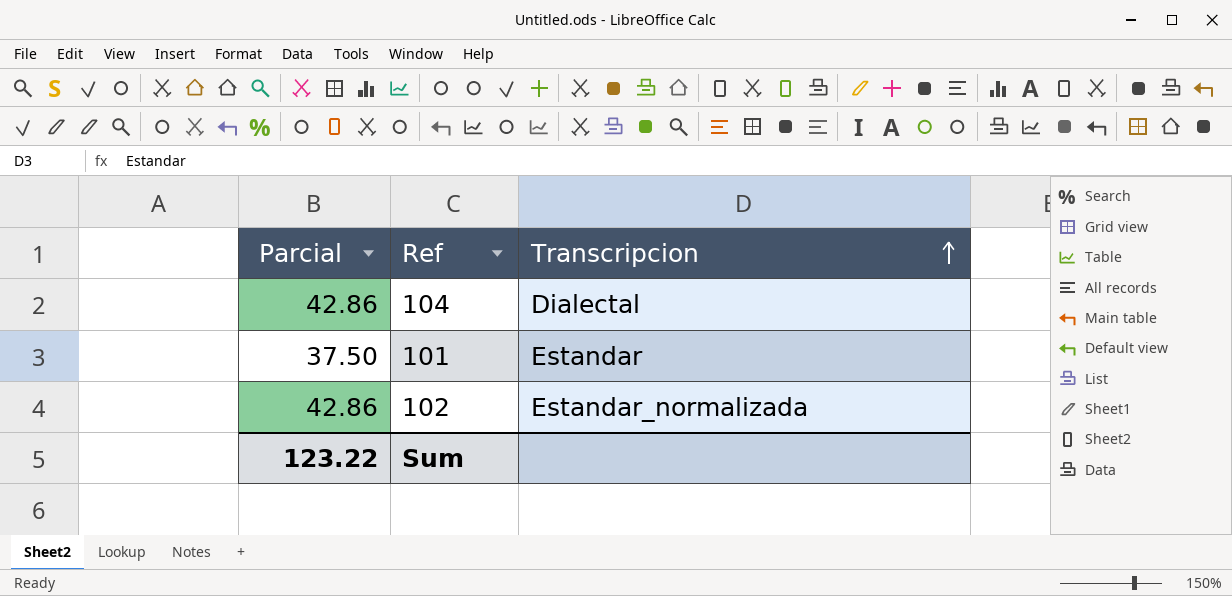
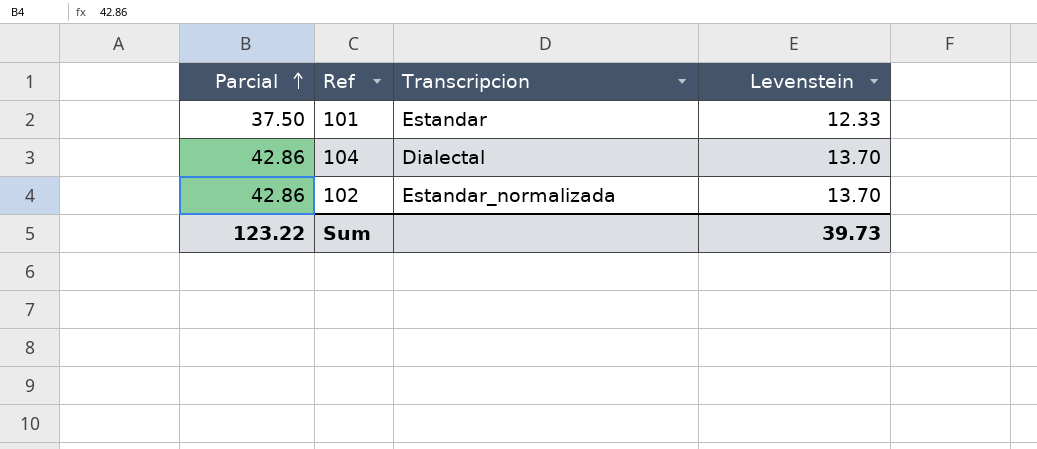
row order: Transcripcion ascending -> Parcial ascending
column Levenstein | position: none -> 4

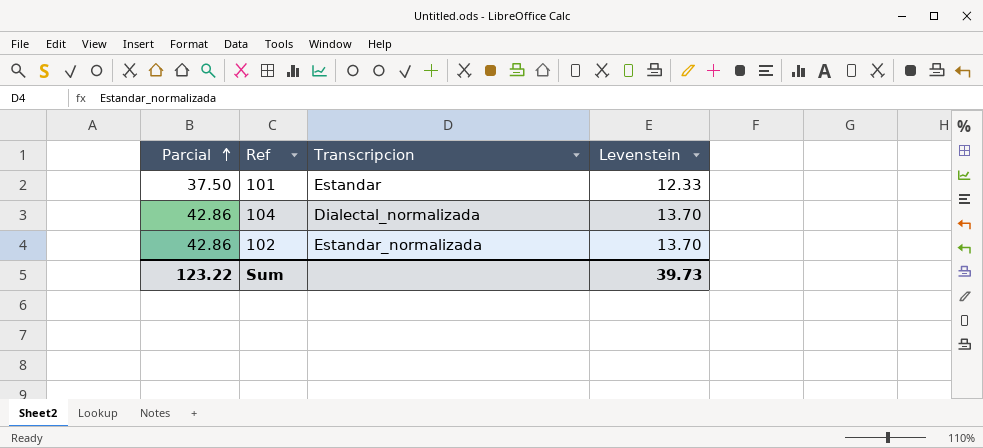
104 | Transcripcion: Dialectal -> Dialectal_normalizada

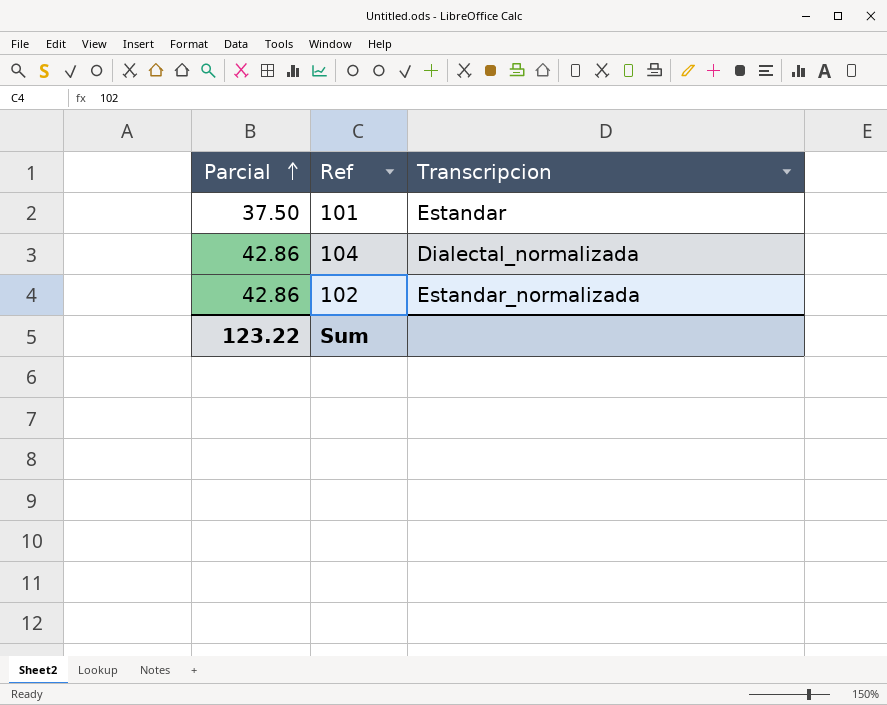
column Levenstein | position: 4 -> none

